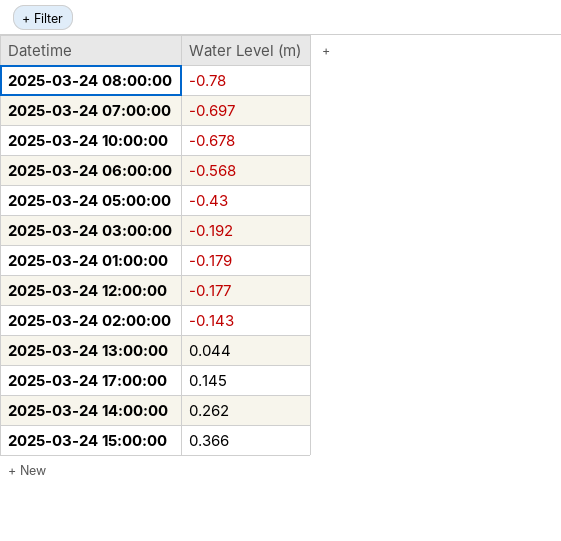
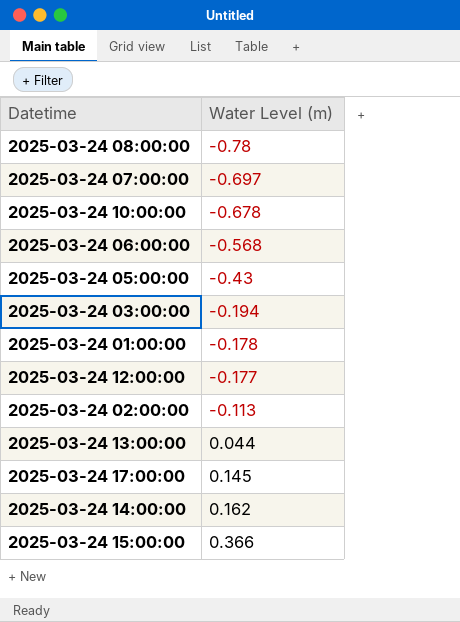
2025-03-24 03:00:00 | Water Level (m): -0.192 -> -0.194
2025-03-24 01:00:00 | Water Level (m): -0.179 -> -0.178
2025-03-24 02:00:00 | Water Level (m): -0.143 -> -0.113
2025-03-24 14:00:00 | Water Level (m): 0.262 -> 0.162

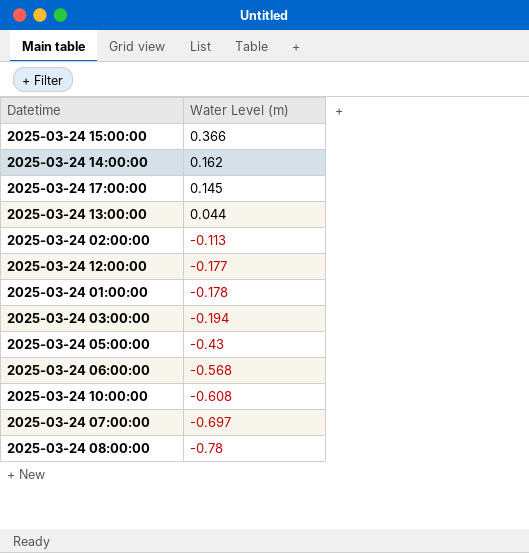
row order: Water Level (m) ascending -> Water Level (m) descending
2025-03-24 10:00:00 | Water Level (m): -0.678 -> -0.608

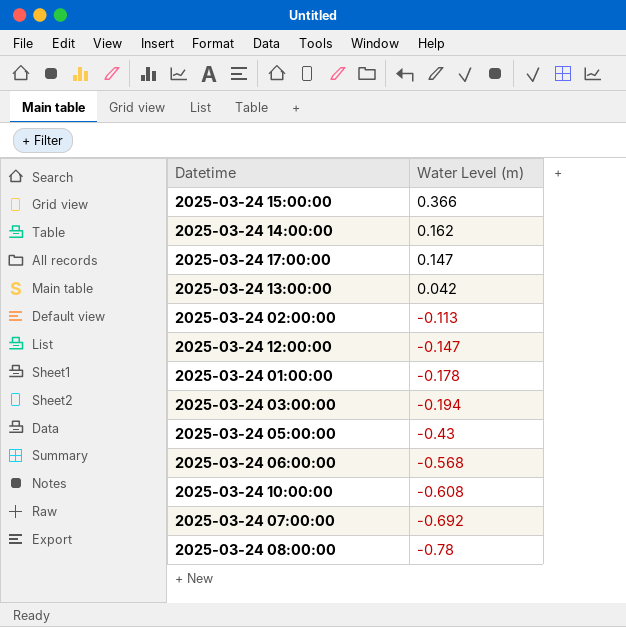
2025-03-24 17:00:00 | Water Level (m): 0.145 -> 0.147
2025-03-24 13:00:00 | Water Level (m): 0.044 -> 0.042
2025-03-24 12:00:00 | Water Level (m): -0.177 -> -0.147
2025-03-24 07:00:00 | Water Level (m): -0.697 -> -0.692

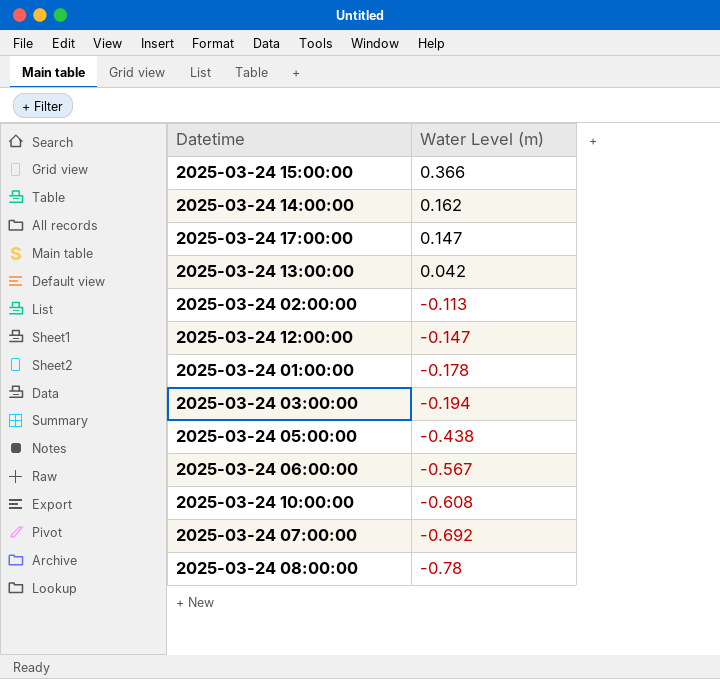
2025-03-24 05:00:00 | Water Level (m): -0.43 -> -0.438
2025-03-24 06:00:00 | Water Level (m): -0.568 -> -0.567

